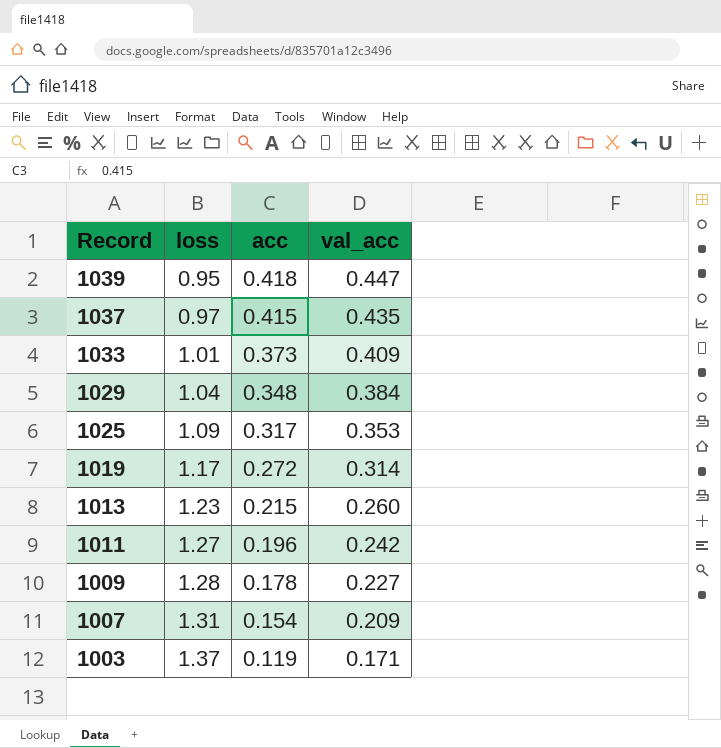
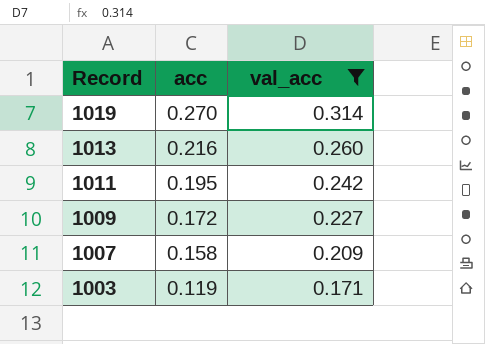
filter: none -> val_acc <= 0.314
column loss | position: 2 -> none
1019 | acc: 0.272 -> 0.270
1013 | acc: 0.215 -> 0.216
1011 | acc: 0.196 -> 0.195
1009 | acc: 0.178 -> 0.172
1007 | acc: 0.154 -> 0.158

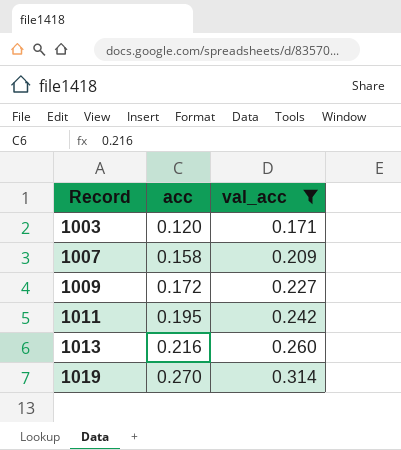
row order: Record descending -> Record ascending
1003 | acc: 0.119 -> 0.120

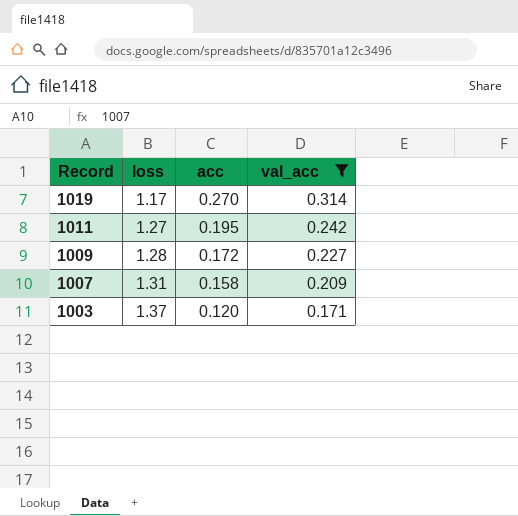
row order: Record ascending -> Record descending
column loss | position: none -> 2
row 1013: 0.216 | 0.260 -> none

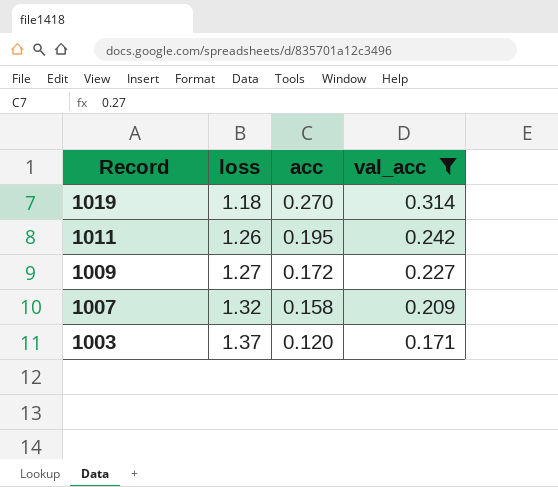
1019 | loss: 1.17 -> 1.18
1011 | loss: 1.27 -> 1.26
1009 | loss: 1.28 -> 1.27
1007 | loss: 1.31 -> 1.32

